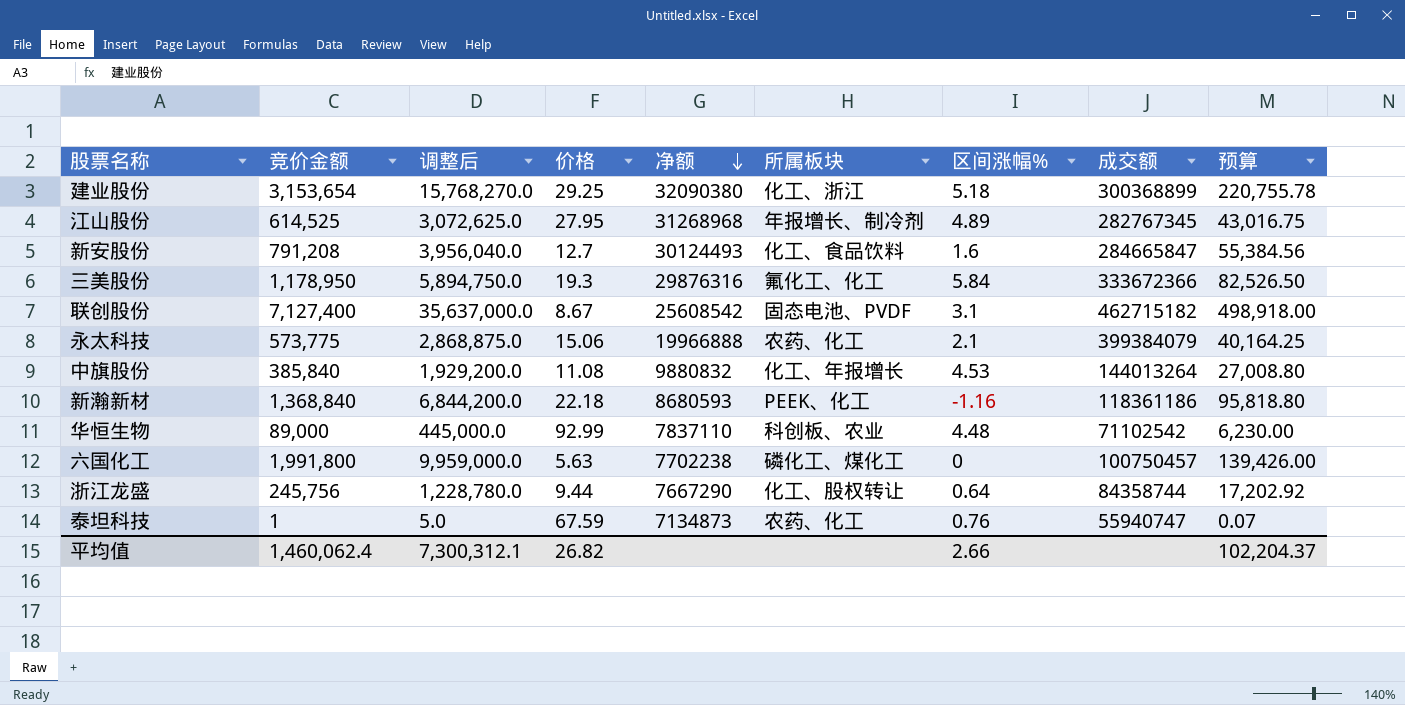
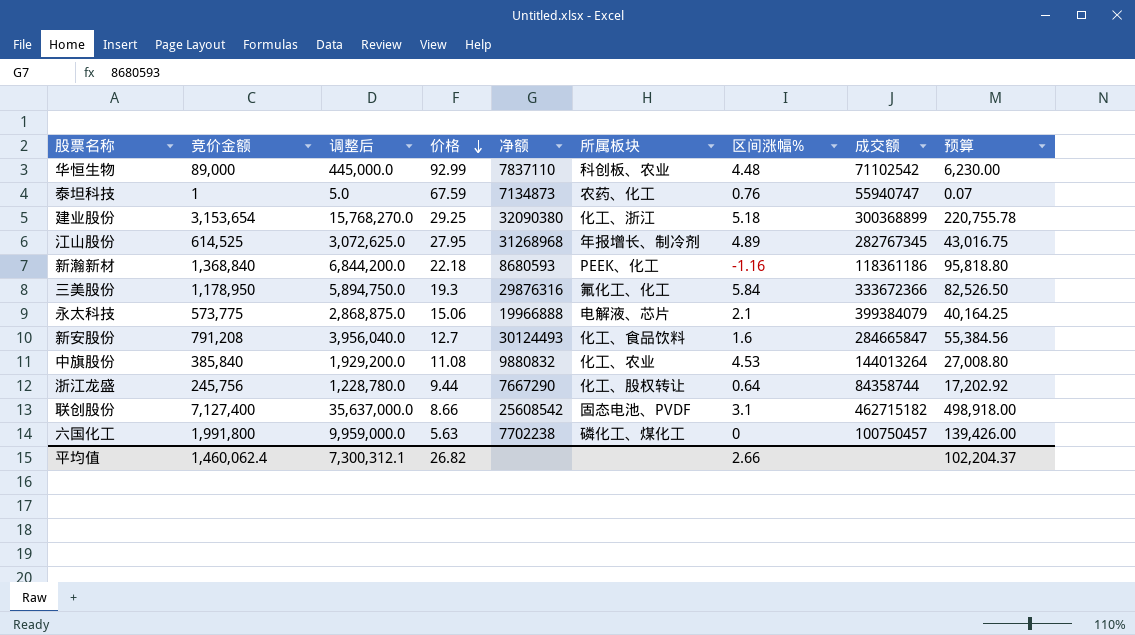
row order: 净额 descending -> 价格 descending
永太科技 | 所属板块: 农药、化工 -> 电解液、芯片
中旗股份 | 所属板块: 化工、年报增长 -> 化工、农业
联创股份 | 价格: 8.67 -> 8.66

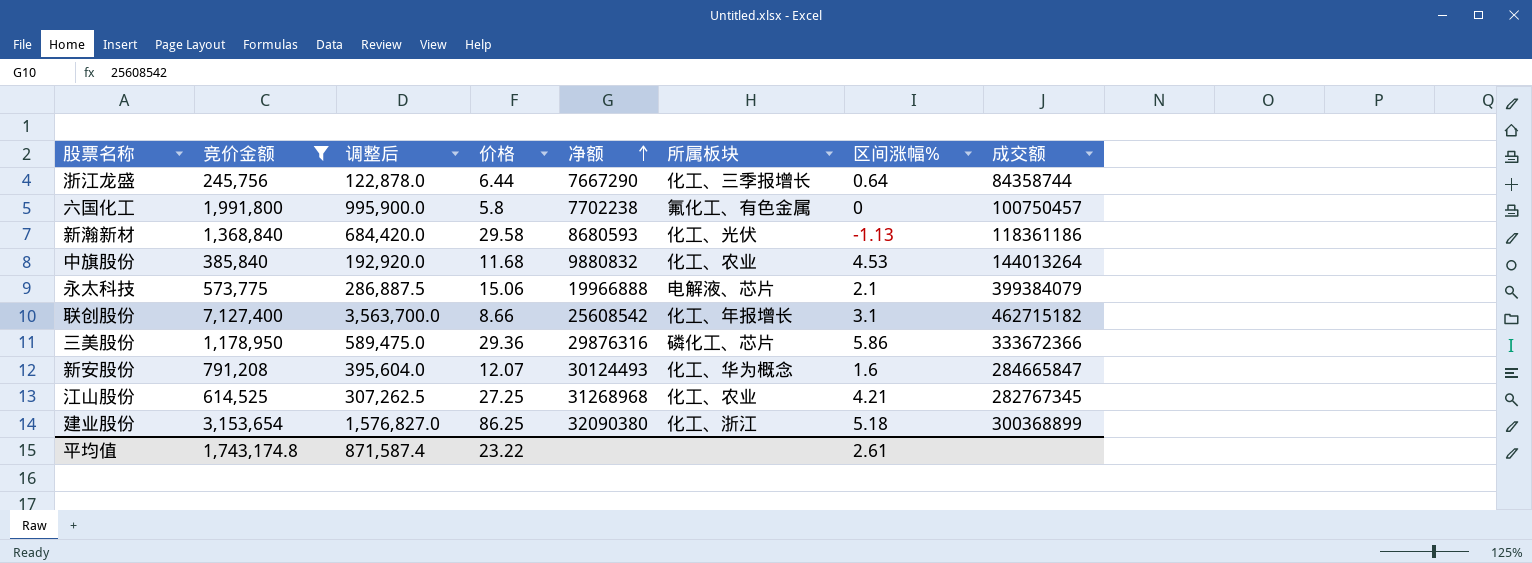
filter: none -> 竞价金额 >= 245,756
row order: 价格 descending -> 净额 ascending
column 预算 | formula: [竞价金额] * 0.07 -> none
column 调整后 | formula: [竞价金额] * 5 -> [竞价金额] * 0.5
浙江龙盛 | 价格: 9.44 -> 6.44
浙江龙盛 | 所属板块: 化工、股权转让 -> 化工、三季报增长
六国化工 | 价格: 5.63 -> 5.8
六国化工 | 所属板块: 磷化工、煤化工 -> 氟化工、有色金属
新瀚新材 | 价格: 22.18 -> 29.58
新瀚新材 | 所属板块: PEEK、化工 -> 化工、光伏
新瀚新材 | 区间涨幅%: -1.16 -> -1.13
中旗股份 | 价格: 11.08 -> 11.68
联创股份 | 所属板块: 固态电池、PVDF -> 化工、年报增长
三美股份 | 价格: 19.3 -> 29.36
三美股份 | 所属板块: 氟化工、化工 -> 磷化工、芯片
三美股份 | 区间涨幅%: 5.84 -> 5.86
新安股份 | 价格: 12.7 -> 12.07
新安股份 | 所属板块: 化工、食品饮料 -> 化工、华为概念
江山股份 | 价格: 27.95 -> 27.25
江山股份 | 所属板块: 年报增长、制冷剂 -> 化工、农业
江山股份 | 区间涨幅%: 4.89 -> 4.21
建业股份 | 价格: 29.25 -> 86.25
平均值 | 竞价金额: 1,460,062.4 -> 1,743,174.8
平均值 | 调整后: 7,300,312.1 -> 871,587.4
平均值 | 价格: 26.82 -> 23.22
平均值 | 区间涨幅%: 2.66 -> 2.61

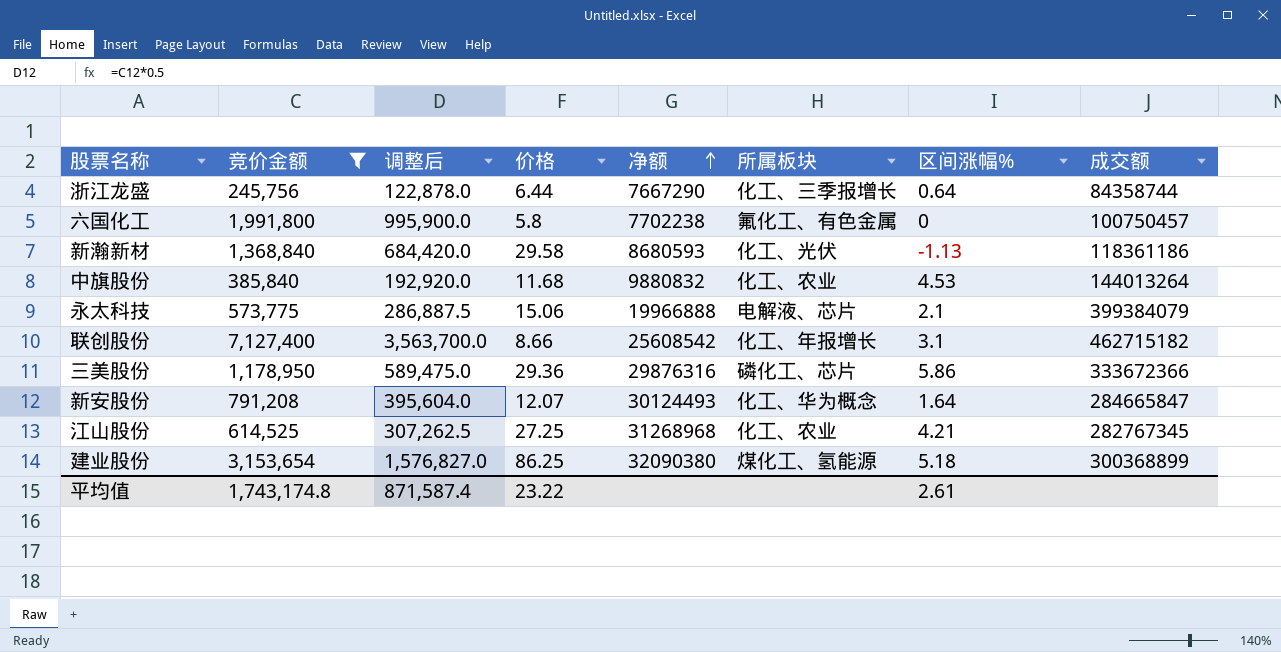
新安股份 | 区间涨幅%: 1.6 -> 1.64
建业股份 | 所属板块: 化工、浙江 -> 煤化工、氢能源

